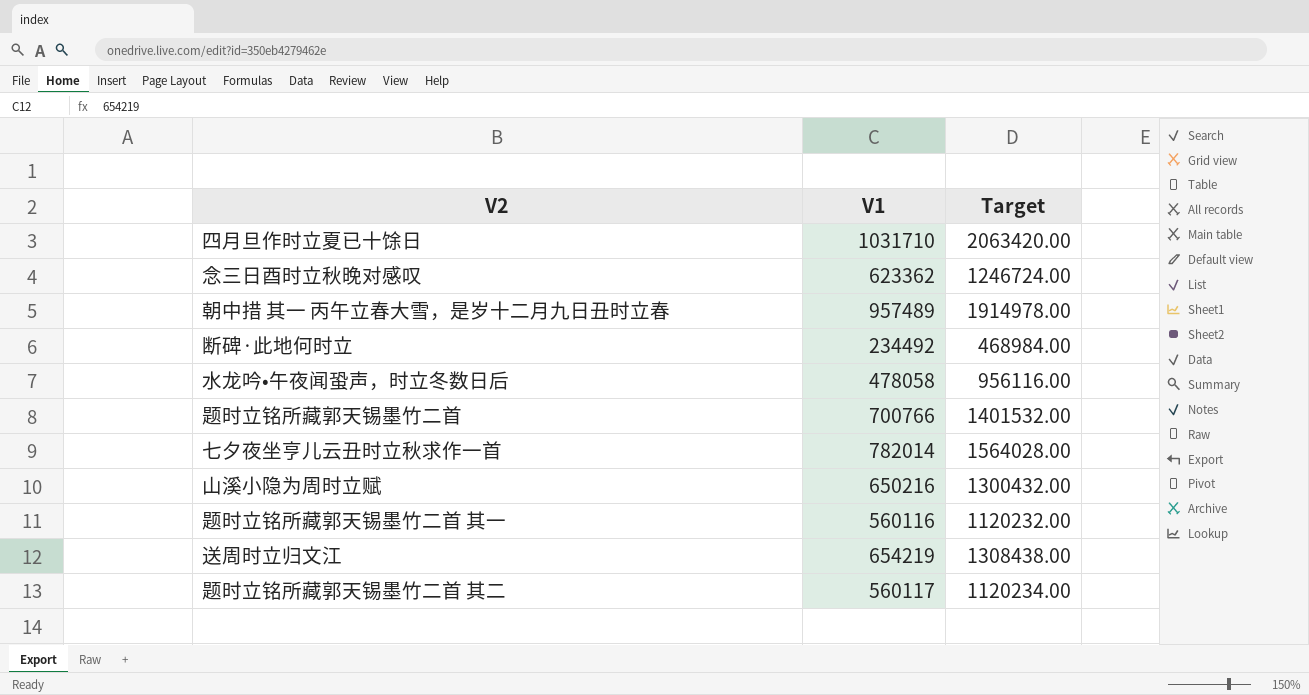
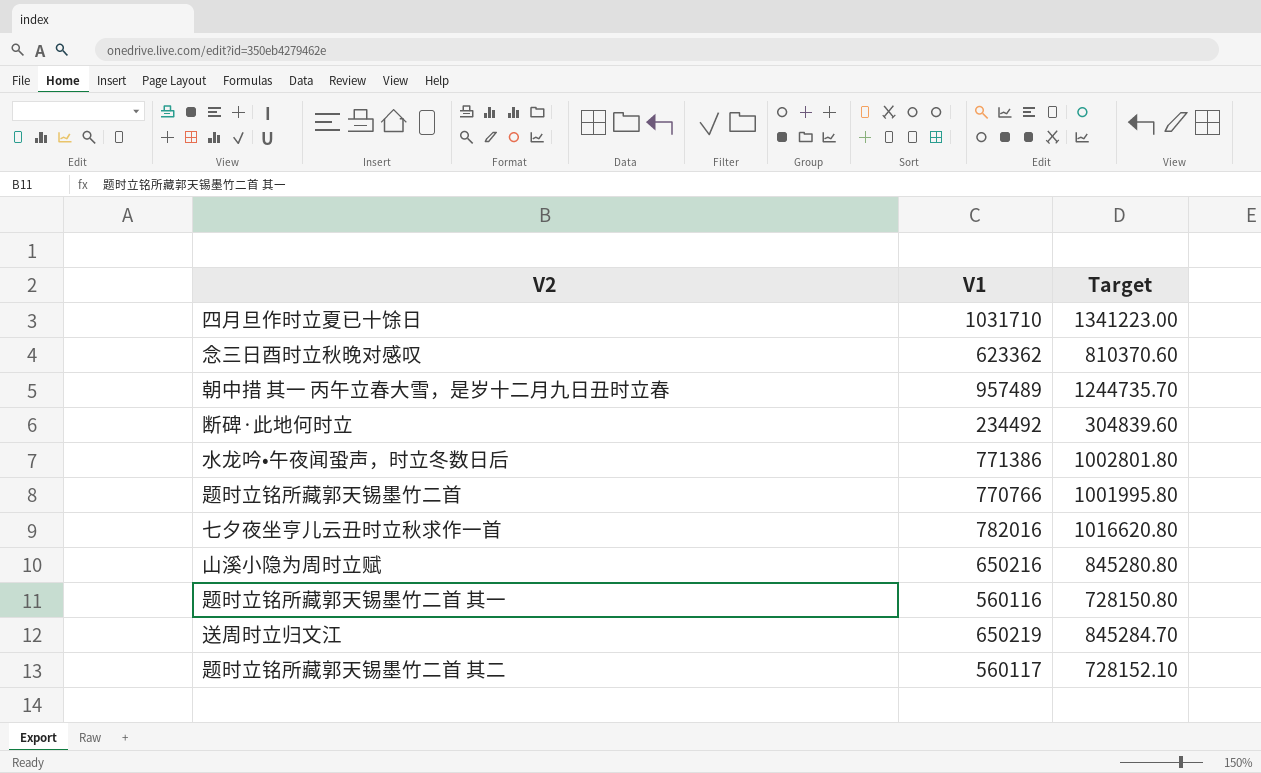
column Target | formula: [V1] * 2 -> [V1] * 1.3
水龙吟•午夜闻蛩声，时立冬数日后 | V1: 478058 -> 771386
题时立铭所藏郭天锡墨竹二首 | V1: 700766 -> 770766
七夕夜坐亨儿云丑时立秋求作一首 | V1: 782014 -> 782016
送周时立归文江 | V1: 654219 -> 650219

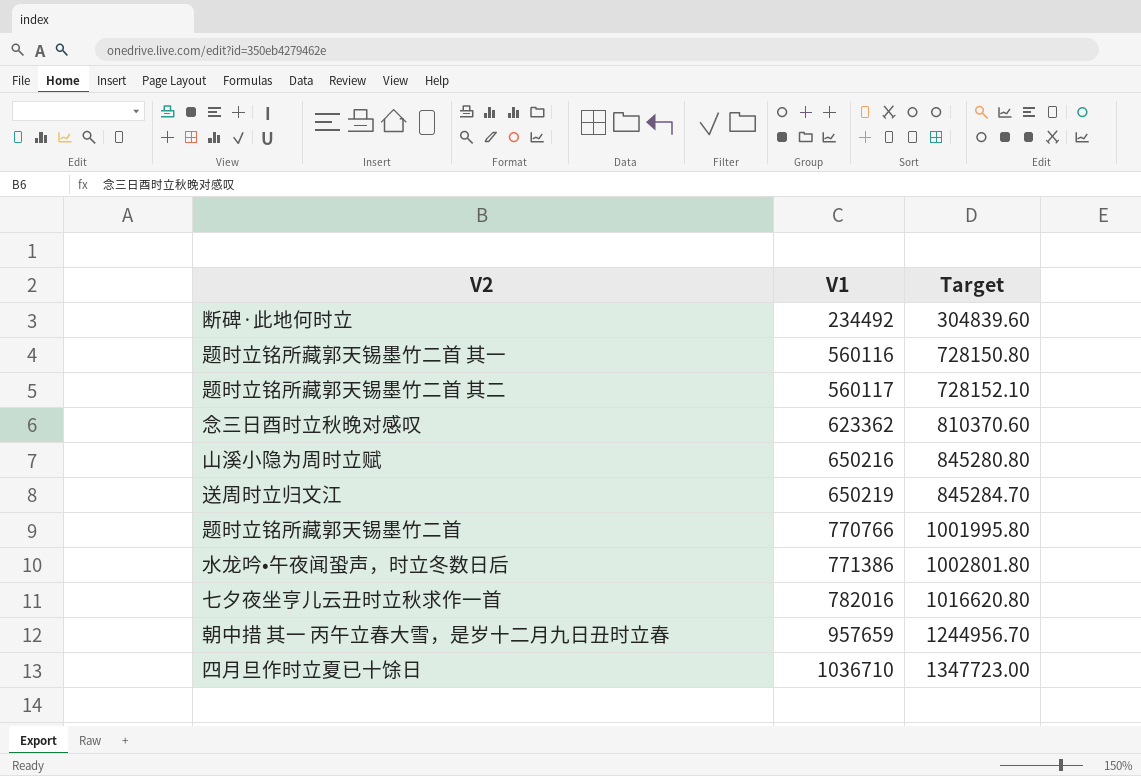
row order: none -> V1 ascending
朝中措 其一 丙午立春大雪，是岁十二月九日丑时立春 | V1: 957489 -> 957659
朝中措 其一 丙午立春大雪，是岁十二月九日丑时立春 | Target: 1244735.70 -> 1244956.70
四月旦作时立夏已十馀日 | V1: 1031710 -> 1036710
四月旦作时立夏已十馀日 | Target: 1341223.00 -> 1347723.00

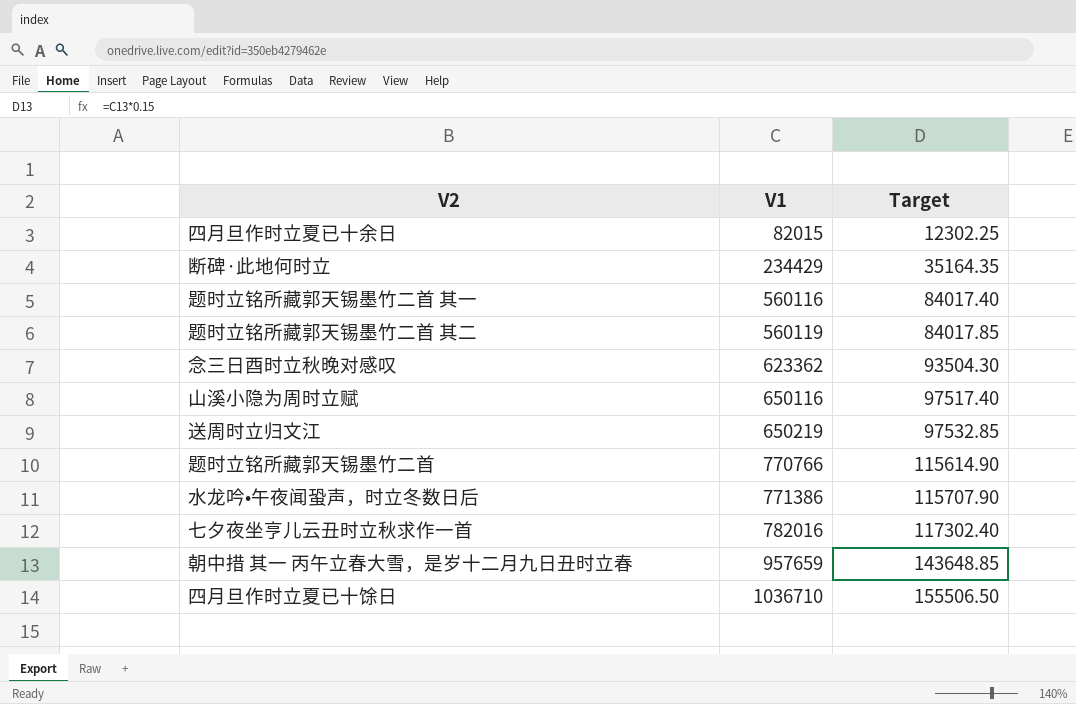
column Target | formula: [V1] * 1.3 -> [V1] * 0.15
row 四月旦作时立夏已十余日: none -> 82015 | 12302.25
断碑·此地何时立 | V1: 234492 -> 234429
题时立铭所藏郭天锡墨竹二首 其二 | V1: 560117 -> 560119
山溪小隐为周时立赋 | V1: 650216 -> 650116

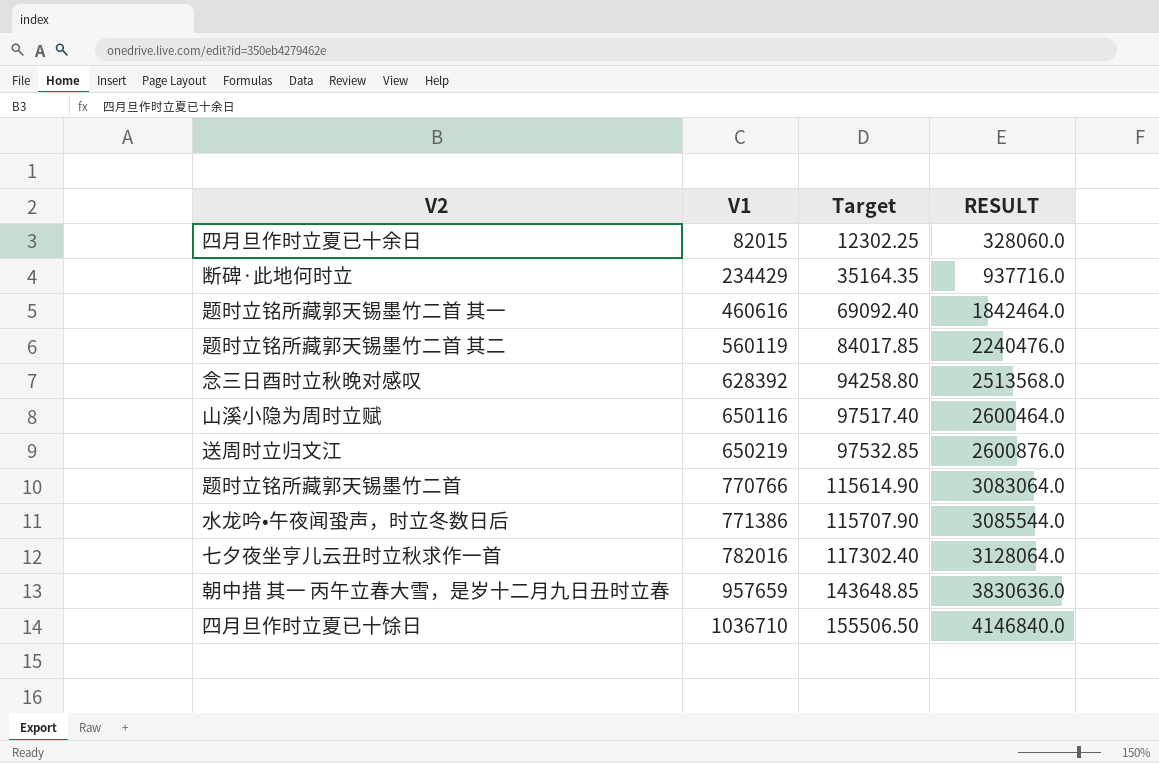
column RESULT | formula: none -> [V1] * 4
题时立铭所藏郭天锡墨竹二首 其一 | V1: 560116 -> 460616
题时立铭所藏郭天锡墨竹二首 其一 | Target: 84017.40 -> 69092.40
念三日酉时立秋晚对感叹 | V1: 623362 -> 628392
念三日酉时立秋晚对感叹 | Target: 93504.30 -> 94258.80

